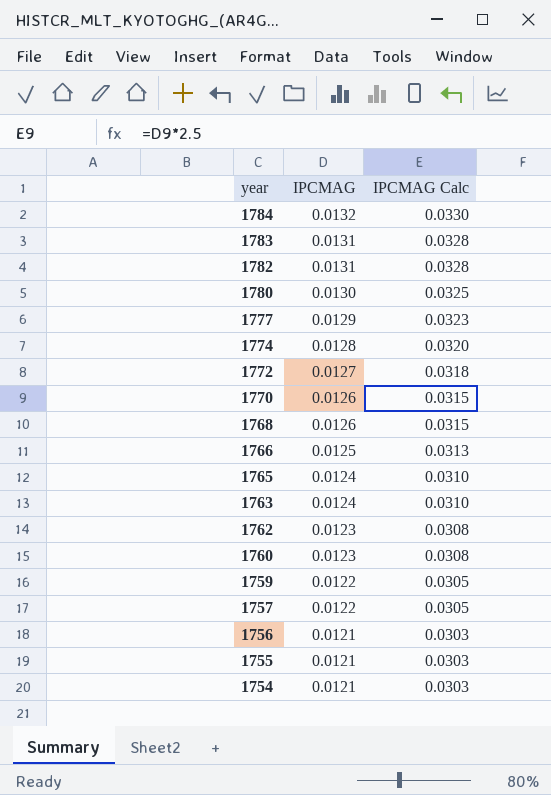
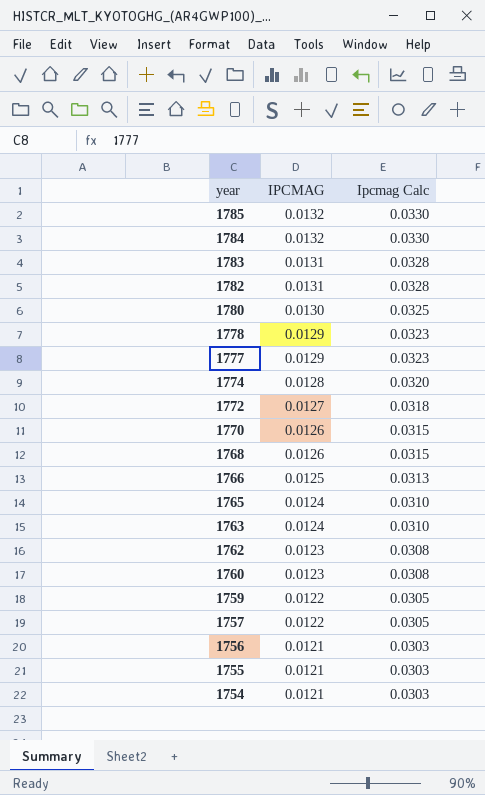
column name: IPCMAG Calc -> Ipcmag Calc
row 1785: none -> 0.0132 | 0.0330
row 1778: none -> 0.0129 | 0.0323

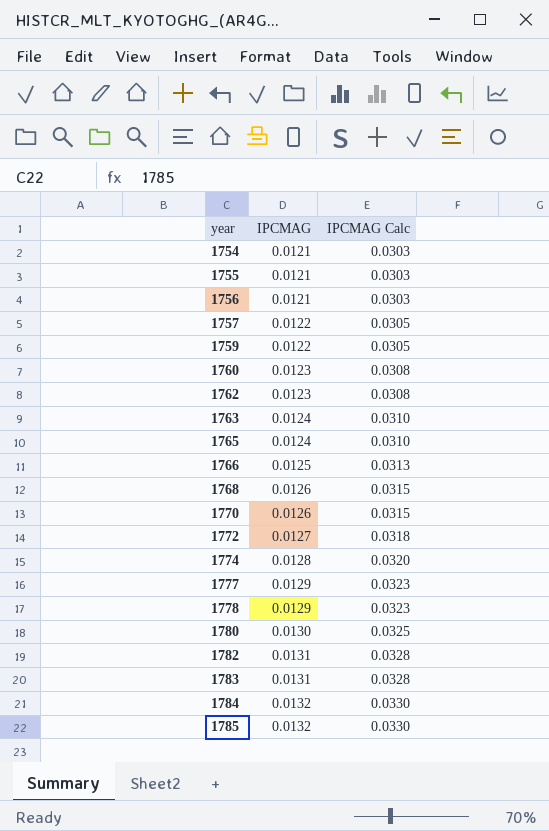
row order: year descending -> year ascending
column name: Ipcmag Calc -> IPCMAG Calc

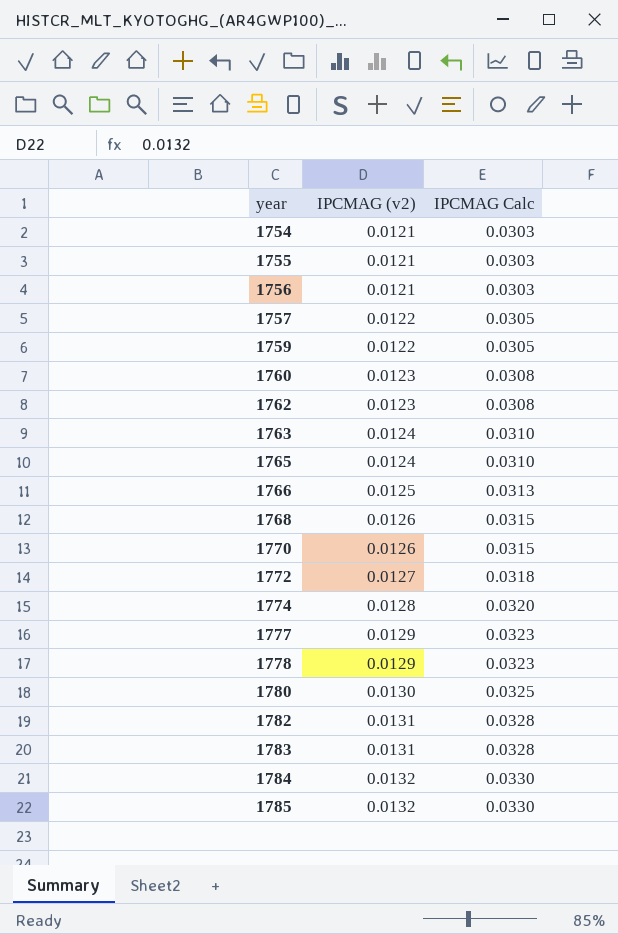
column name: IPCMAG -> IPCMAG (v2)

